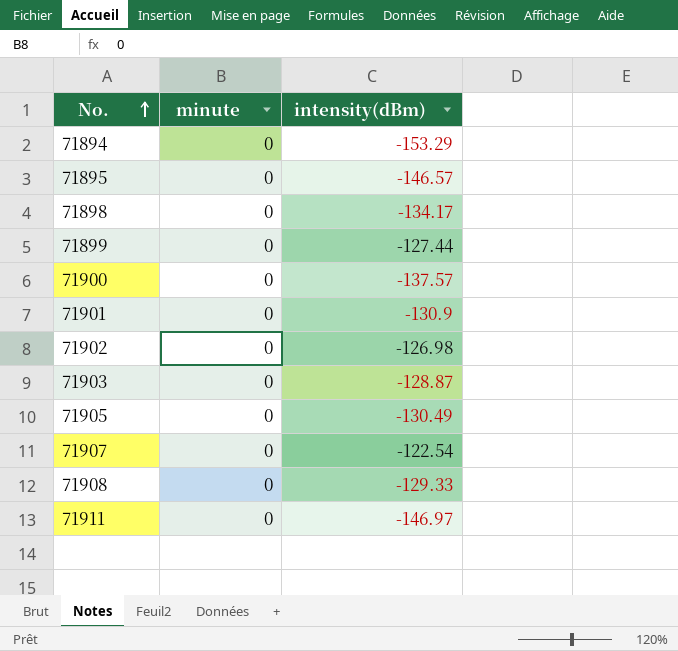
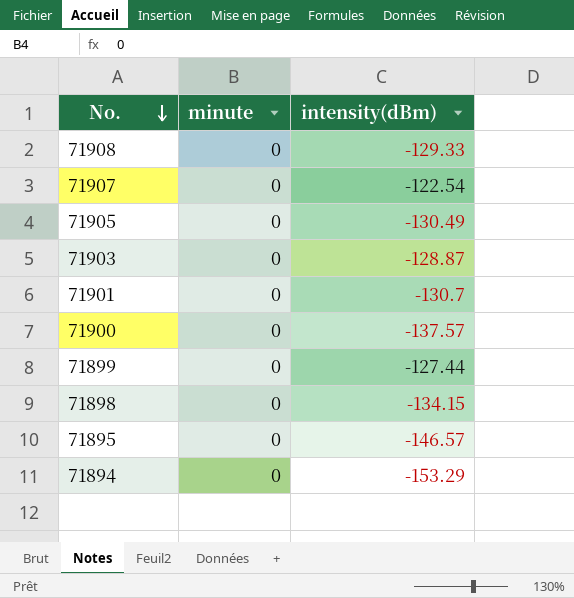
row order: No. ascending -> No. descending
row 71902: 0 | -126.98 -> none
row 71911: 0 | -146.97 -> none
71901 | intensity(dBm): -130.9 -> -130.7
71898 | intensity(dBm): -134.17 -> -134.15

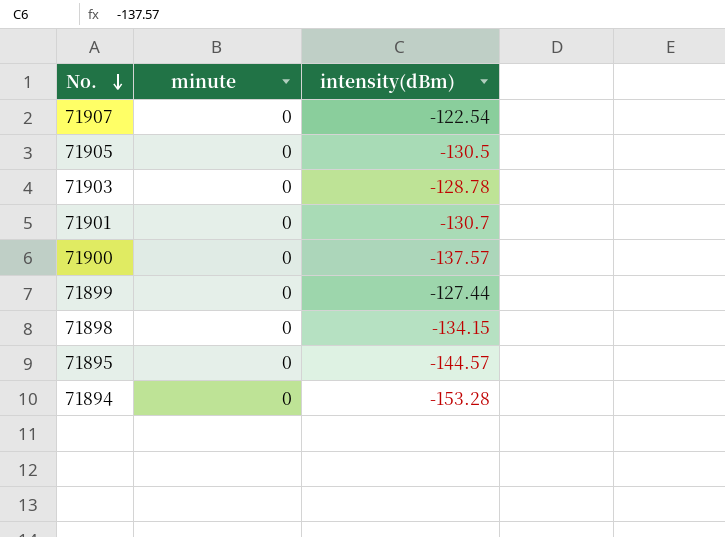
row 71908: 0 | -129.33 -> none
71905 | intensity(dBm): -130.49 -> -130.5
71903 | intensity(dBm): -128.87 -> -128.78
71895 | intensity(dBm): -146.57 -> -144.57
71894 | intensity(dBm): -153.29 -> -153.28

